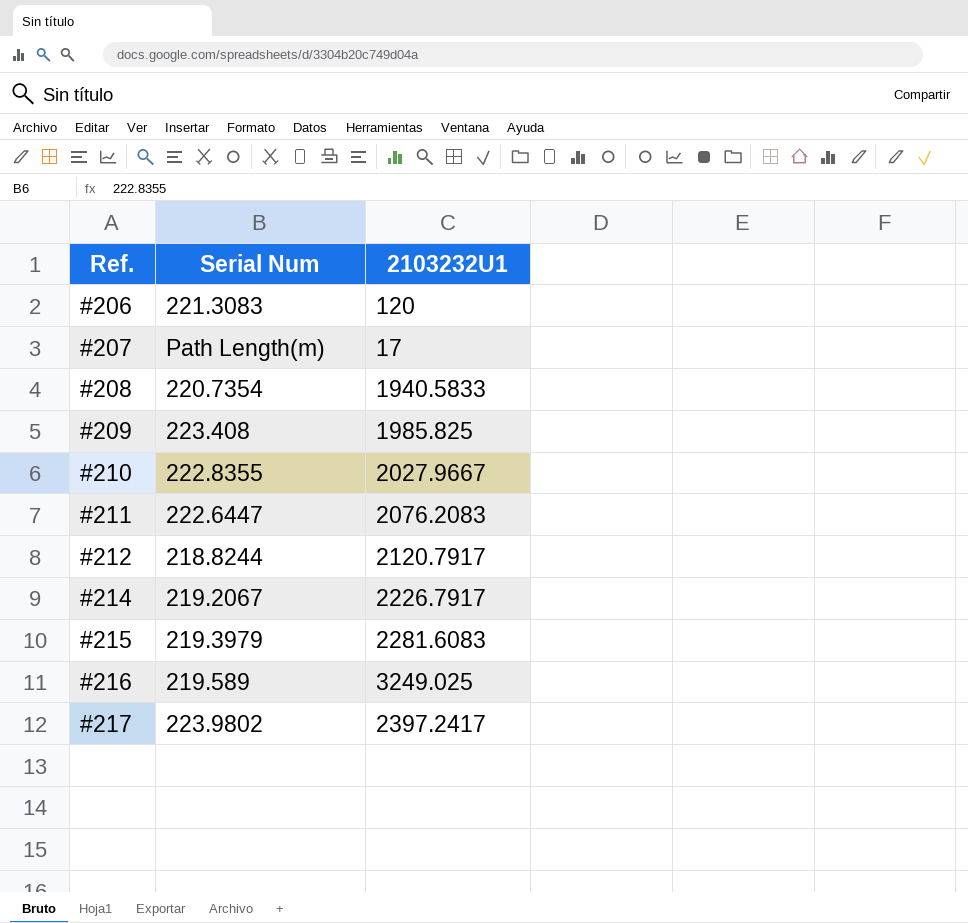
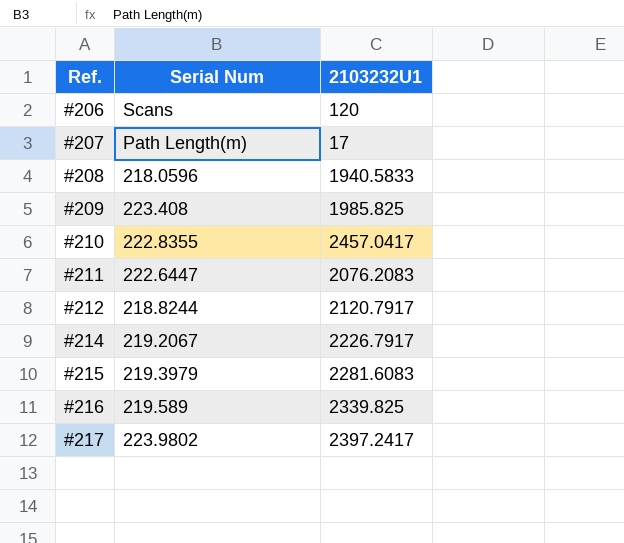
#206 | Serial Num: 221.3083 -> Scans
#208 | Serial Num: 220.7354 -> 218.0596
#210 | 2103232U1: 2027.9667 -> 2457.0417
#216 | 2103232U1: 3249.025 -> 2339.825

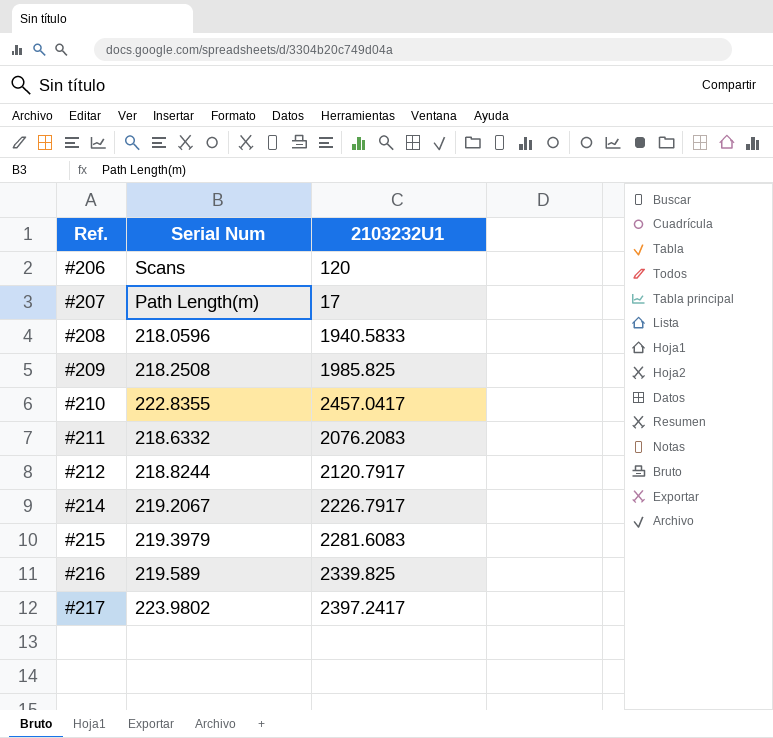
#209 | Serial Num: 223.408 -> 218.2508
#211 | Serial Num: 222.6447 -> 218.6332

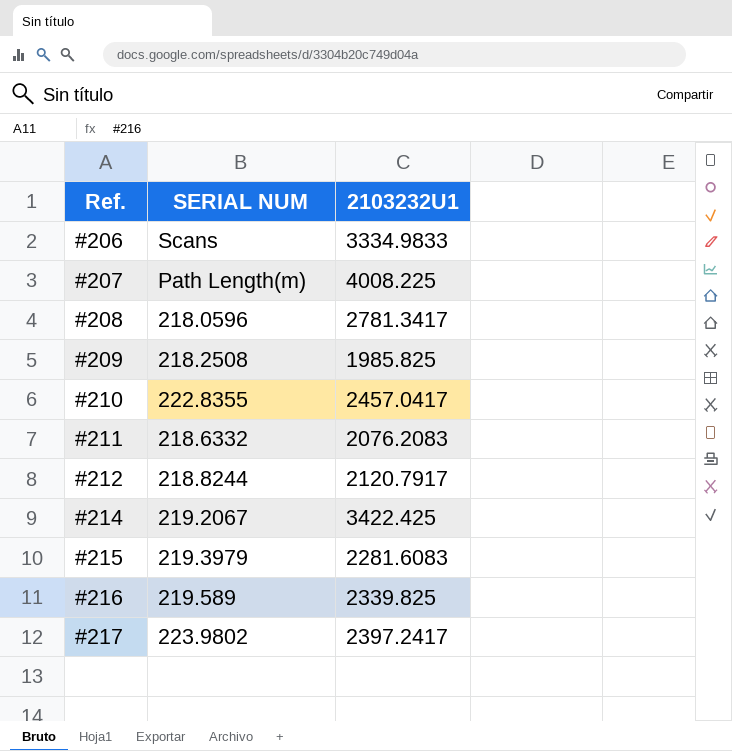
column name: Serial Num -> SERIAL NUM
#206 | 2103232U1: 120 -> 3334.9833
#207 | 2103232U1: 17 -> 4008.225
#208 | 2103232U1: 1940.5833 -> 2781.3417
#214 | 2103232U1: 2226.7917 -> 3422.425

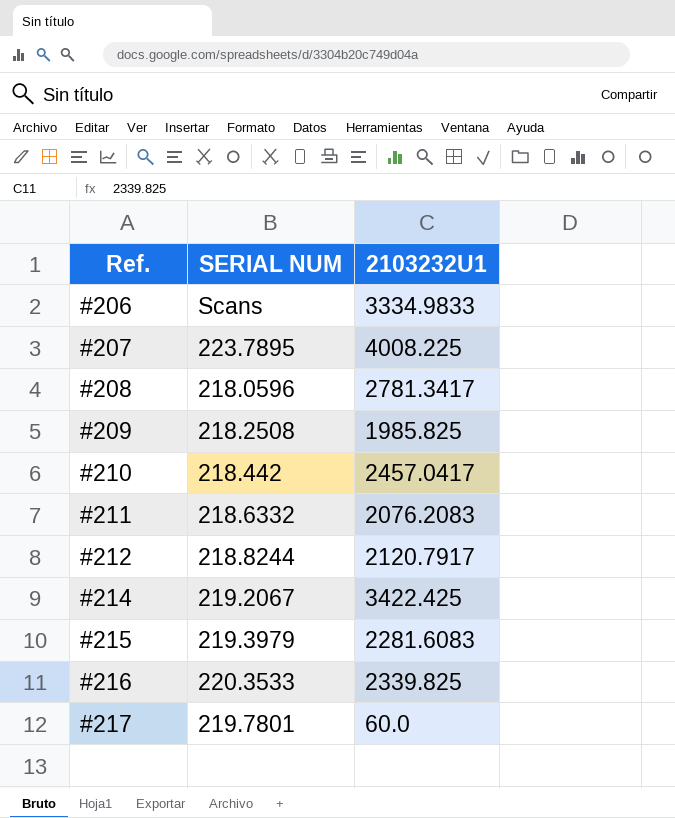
#207 | SERIAL NUM: Path Length(m) -> 223.7895
#210 | SERIAL NUM: 222.8355 -> 218.442
#216 | SERIAL NUM: 219.589 -> 220.3533
#217 | SERIAL NUM: 223.9802 -> 219.7801
#217 | 2103232U1: 2397.2417 -> 60.0

